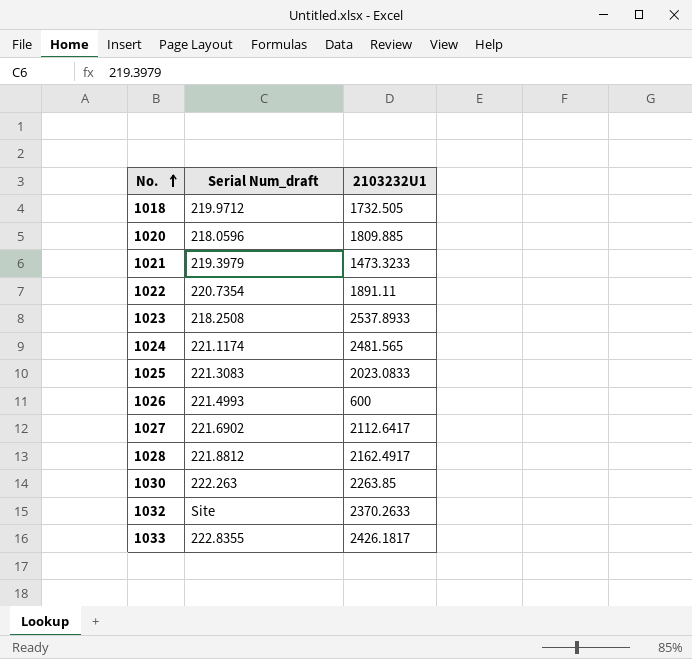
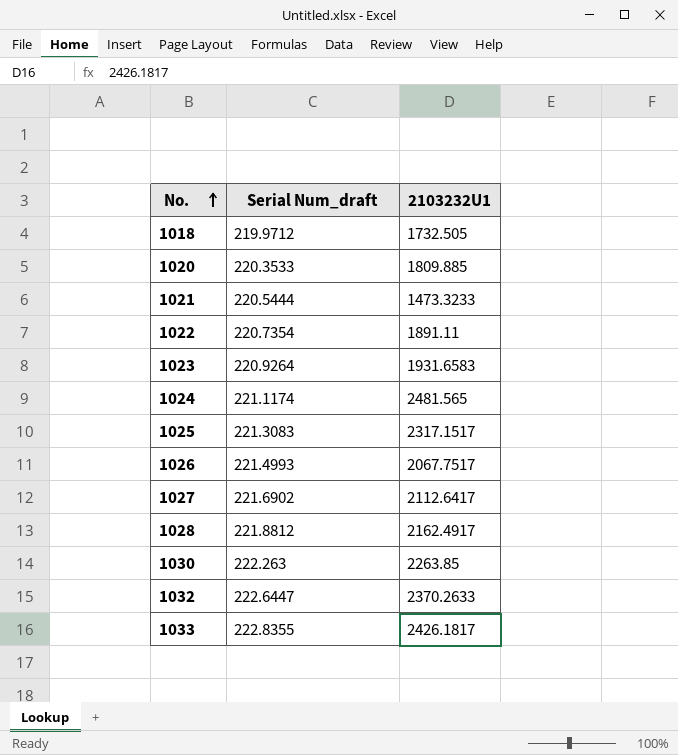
1020 | Serial Num_draft: 218.0596 -> 220.3533
1021 | Serial Num_draft: 219.3979 -> 220.5444
1023 | Serial Num_draft: 218.2508 -> 220.9264
1023 | 2103232U1: 2537.8933 -> 1931.6583
1025 | 2103232U1: 2023.0833 -> 2317.1517
1026 | 2103232U1: 600 -> 2067.7517
1032 | Serial Num_draft: Site -> 222.6447

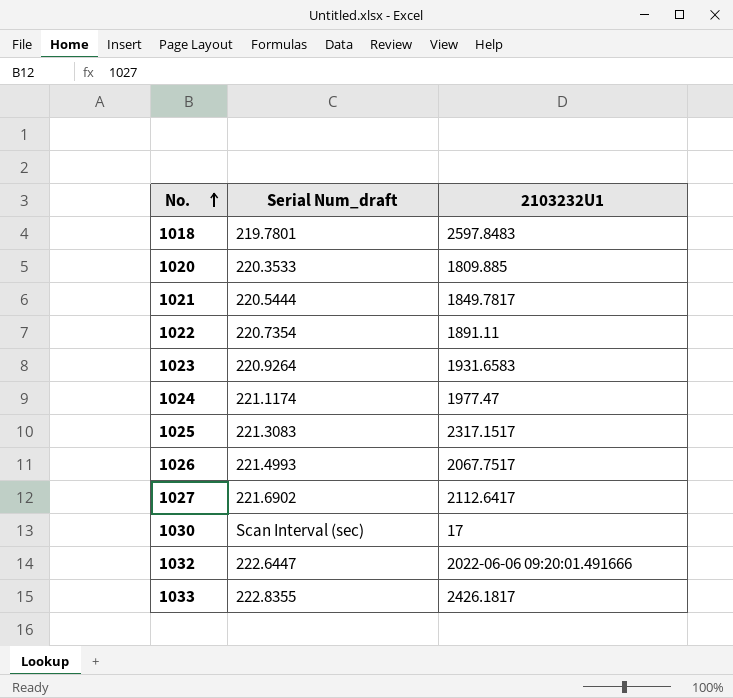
row 1028: 221.8812 | 2162.4917 -> none
1018 | Serial Num_draft: 219.9712 -> 219.7801
1018 | 2103232U1: 1732.505 -> 2597.8483
1021 | 2103232U1: 1473.3233 -> 1849.7817
1024 | 2103232U1: 2481.565 -> 1977.47
1030 | Serial Num_draft: 222.263 -> Scan Interval (sec)
1030 | 2103232U1: 2263.85 -> 17
1032 | 2103232U1: 2370.2633 -> 2022-06-06 09:20:01.491666

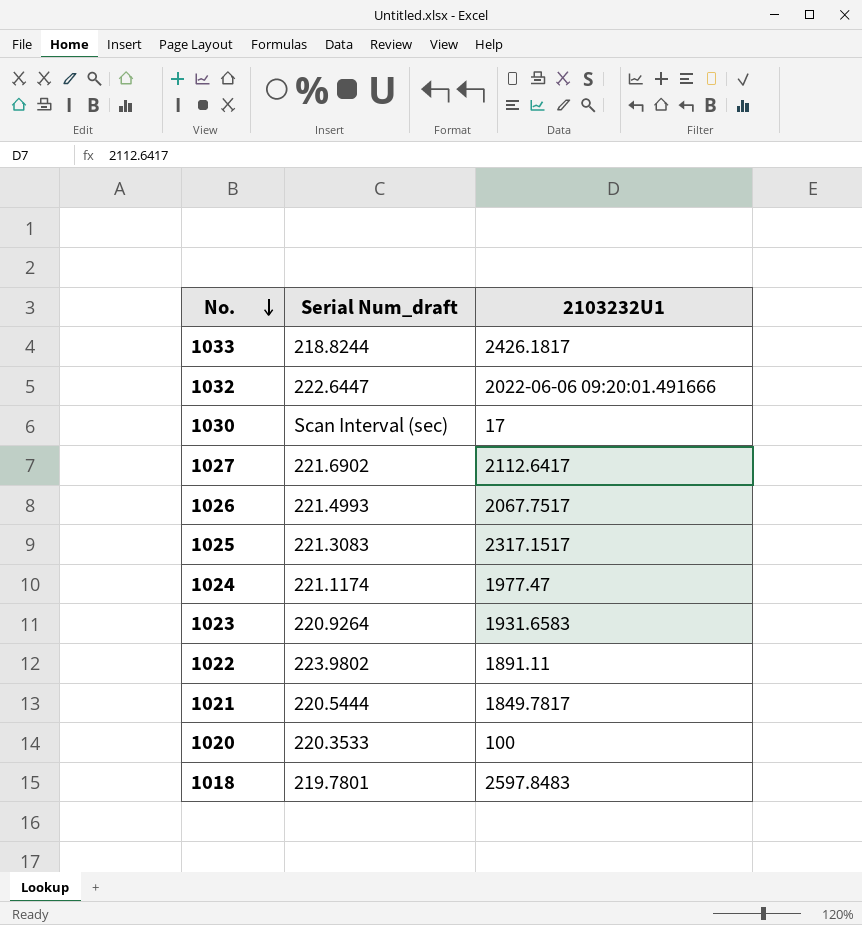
row order: No. ascending -> No. descending
1033 | Serial Num_draft: 222.8355 -> 218.8244
1022 | Serial Num_draft: 220.7354 -> 223.9802
1020 | 2103232U1: 1809.885 -> 100

